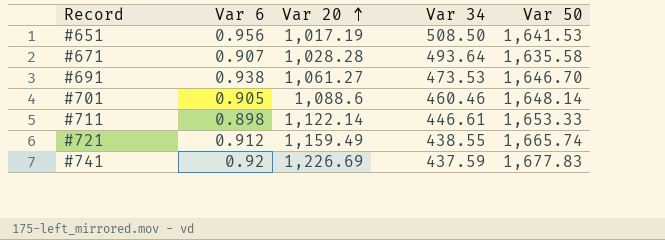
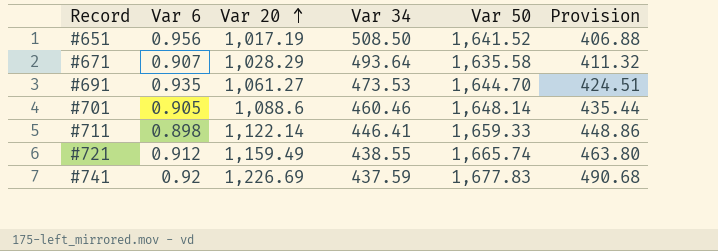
column Provision | formula: none -> [Var 20] * 0.4
#651 | Var 50: 1,641.53 -> 1,641.52
#671 | Var 20: 1,028.28 -> 1,028.29
#691 | Var 6: 0.938 -> 0.935
#691 | Var 50: 1,646.70 -> 1,644.70
#711 | Var 34: 446.61 -> 446.41
#711 | Var 50: 1,653.33 -> 1,659.33

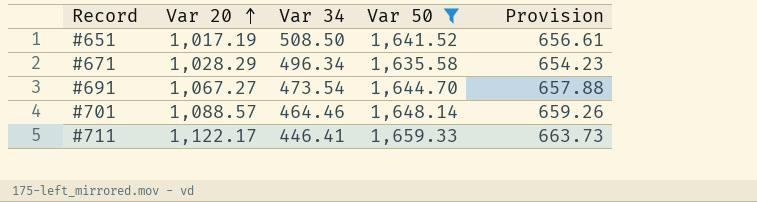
filter: none -> Var 50 <= 1,659.33
column Var 6 | position: 2 -> none
column Provision | formula: [Var 20] * 0.4 -> [Var 50] * 0.4
#671 | Var 34: 493.64 -> 496.34
#691 | Var 20: 1,061.27 -> 1,067.27
#691 | Var 34: 473.53 -> 473.54
#701 | Var 20: 1,088.6 -> 1,088.57
#701 | Var 34: 460.46 -> 464.46
#711 | Var 20: 1,122.14 -> 1,122.17

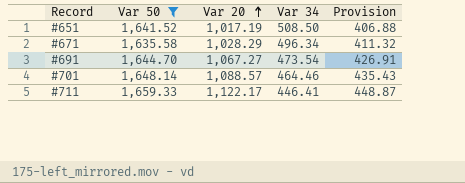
column Var 50 | position: 4 -> 2
column Provision | formula: [Var 50] * 0.4 -> [Var 20] * 0.4

